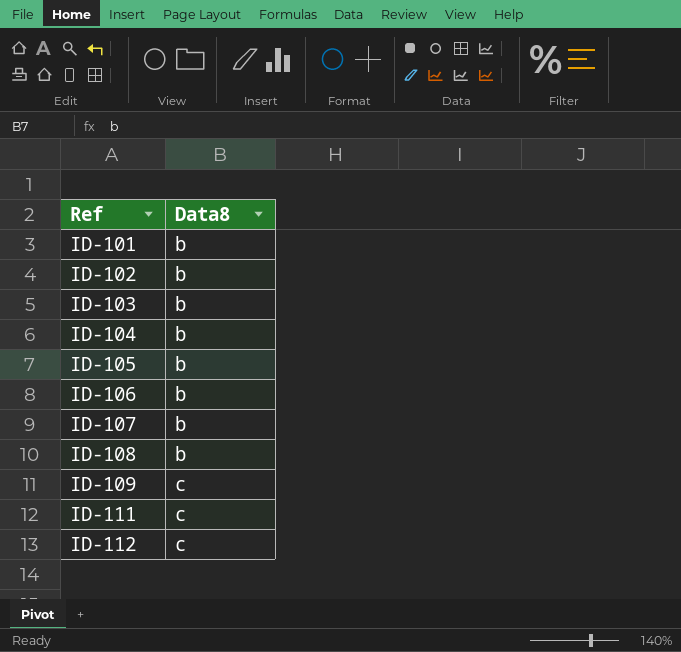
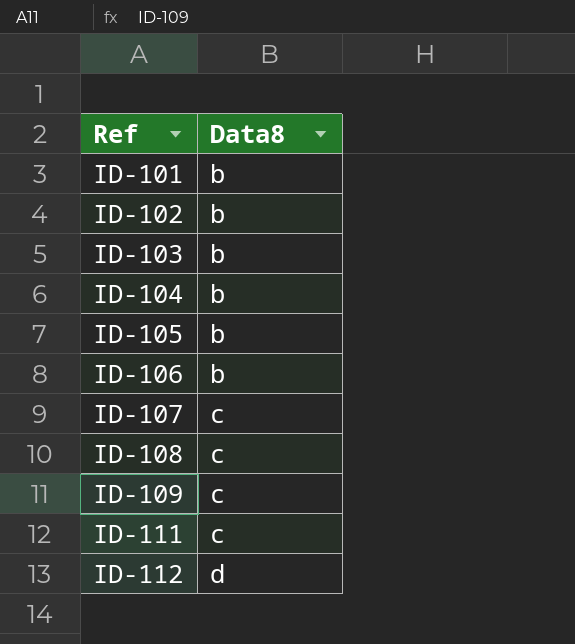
ID-107 | Data8: b -> c
ID-108 | Data8: b -> c
ID-112 | Data8: c -> d

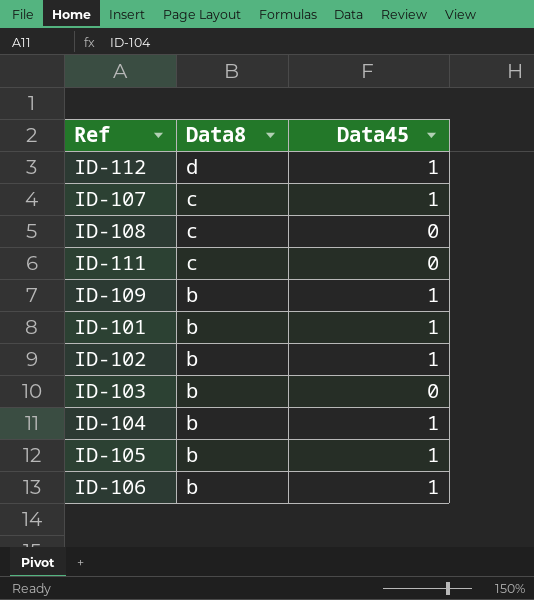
row order: Ref ascending -> Data8 descending
column Data45 | position: none -> 3
ID-109 | Data8: c -> b

